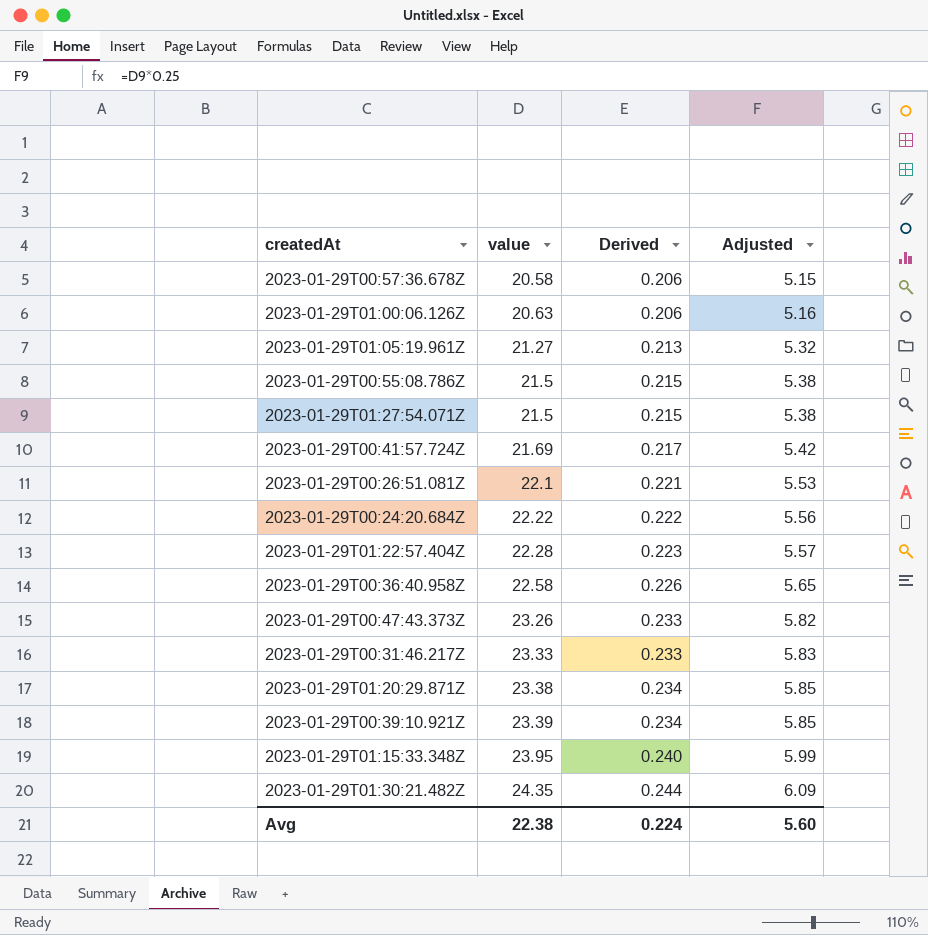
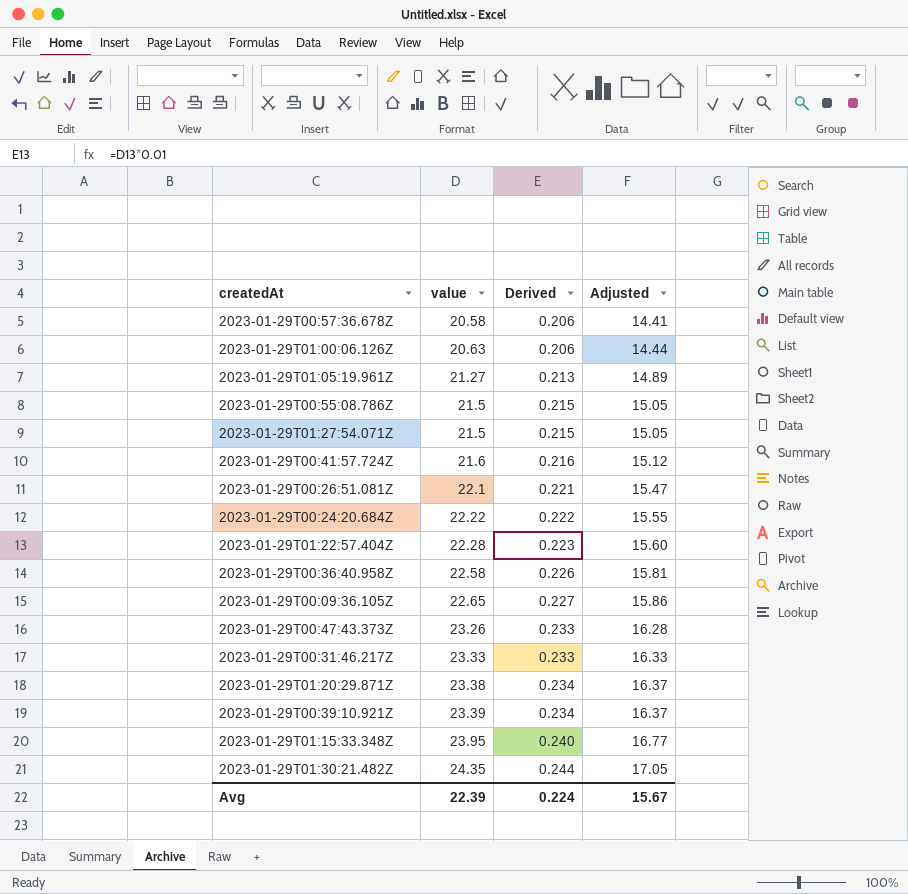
column Adjusted | formula: [value] * 0.25 -> [value] * 0.7
2023-01-29T00:41:57.724Z | value: 21.69 -> 21.6
2023-01-29T00:41:57.724Z | Derived: 0.217 -> 0.216
row 2023-01-29T00:09:36.105Z: none -> 22.65 | 0.227 | 15.86
Avg | value: 22.38 -> 22.39
Avg | Adjusted: 5.60 -> 15.67

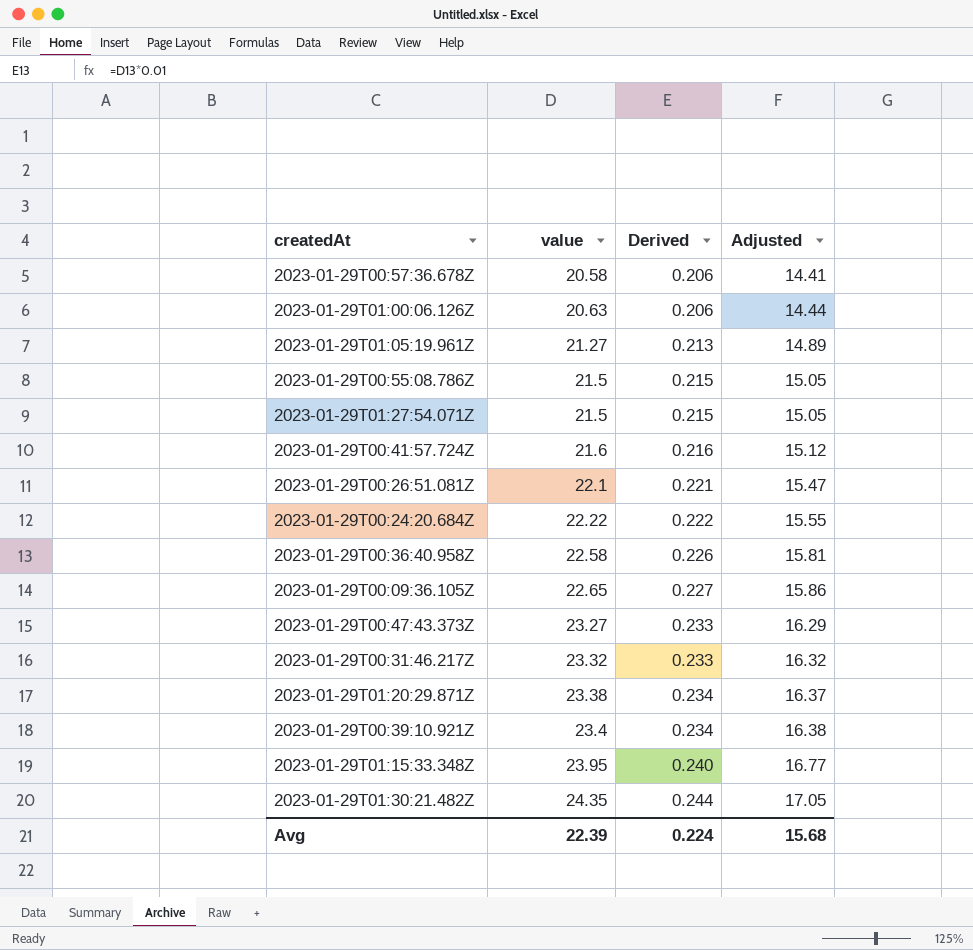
row 2023-01-29T01:22:57.404Z: 22.28 | 0.223 | 15.60 -> none
2023-01-29T00:47:43.373Z | value: 23.26 -> 23.27
2023-01-29T00:47:43.373Z | Adjusted: 16.28 -> 16.29
2023-01-29T00:31:46.217Z | value: 23.33 -> 23.32
2023-01-29T00:31:46.217Z | Adjusted: 16.33 -> 16.32
2023-01-29T00:39:10.921Z | value: 23.39 -> 23.4
2023-01-29T00:39:10.921Z | Adjusted: 16.37 -> 16.38
Avg | Adjusted: 15.67 -> 15.68

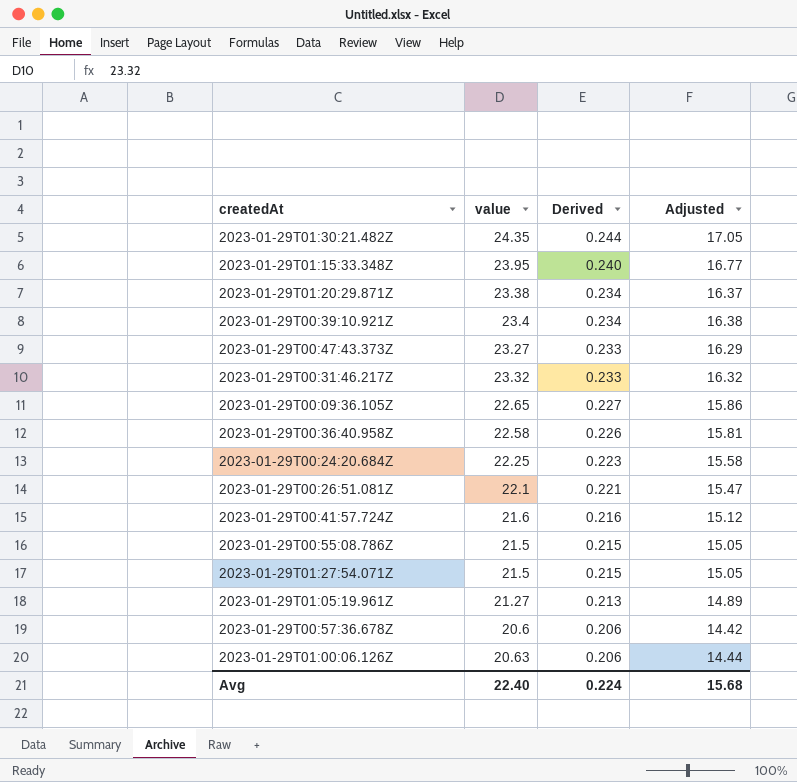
row order: value ascending -> Derived descending
2023-01-29T00:24:20.684Z | value: 22.22 -> 22.25
2023-01-29T00:24:20.684Z | Derived: 0.222 -> 0.223
2023-01-29T00:24:20.684Z | Adjusted: 15.55 -> 15.58
2023-01-29T00:57:36.678Z | value: 20.58 -> 20.6
2023-01-29T00:57:36.678Z | Adjusted: 14.41 -> 14.42
Avg | value: 22.39 -> 22.40

